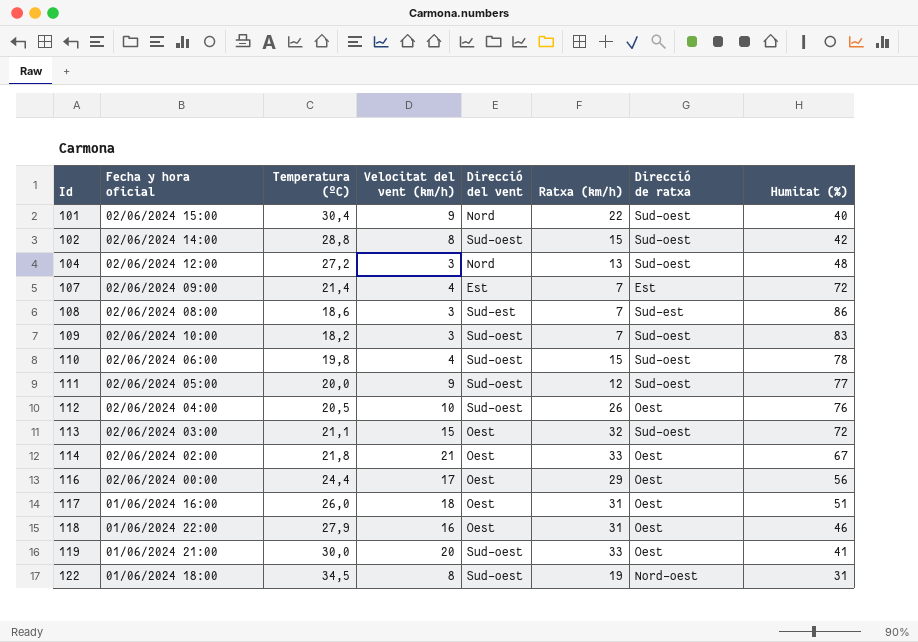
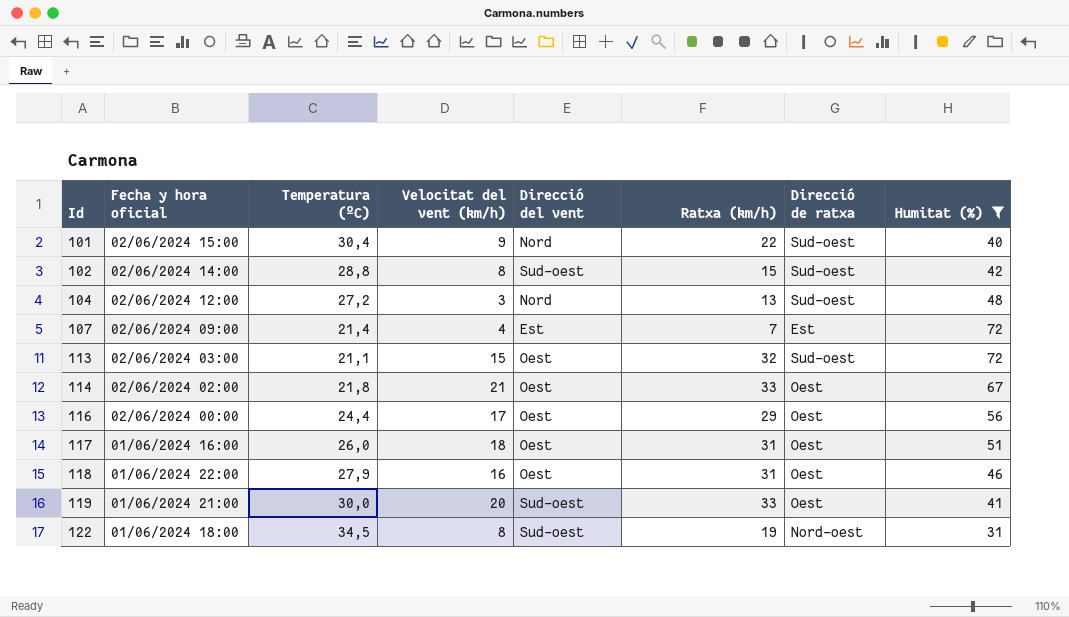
filter: none -> Humitat (%) <= 72

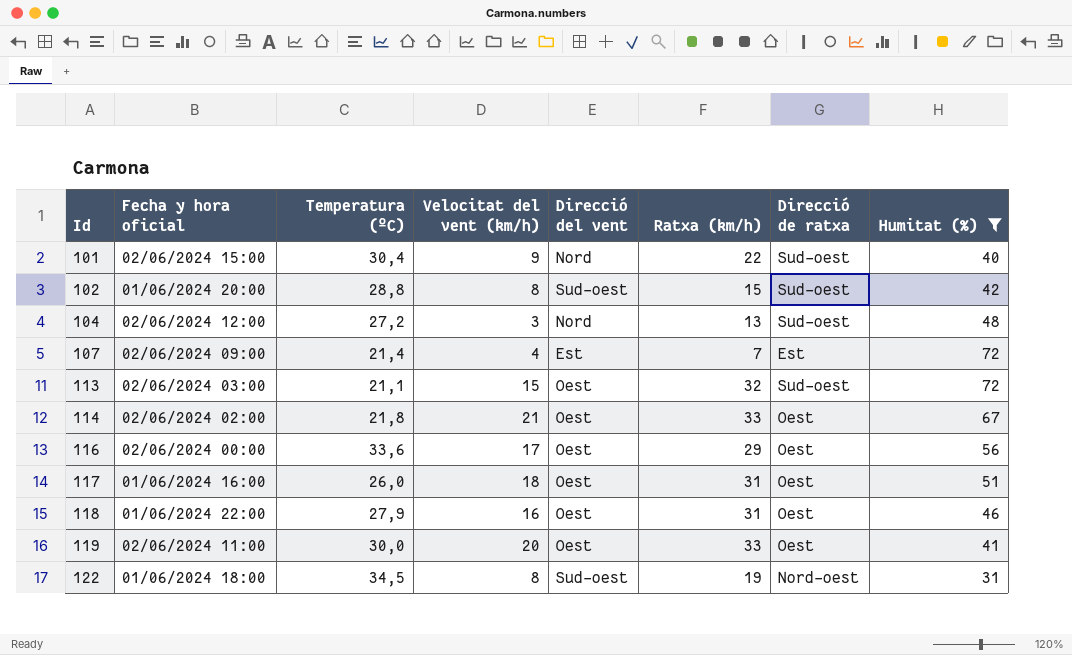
102 | Fecha y hora oficial: 02/06/2024 14:00 -> 01/06/2024 20:00
116 | Temperatura (ºC): 24,4 -> 33,6
119 | Fecha y hora oficial: 01/06/2024 21:00 -> 02/06/2024 11:00
119 | Direcció del vent: Sud-oest -> Oest

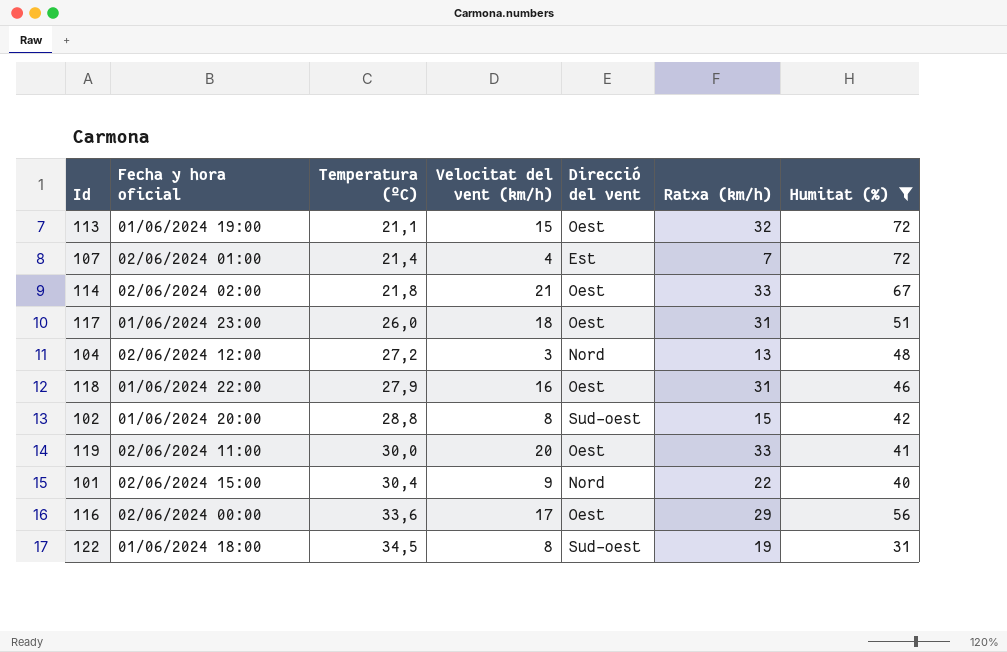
row order: Id ascending -> Temperatura (ºC) ascending
column Direcció de ratxa | position: 7 -> none
113 | Fecha y hora oficial: 02/06/2024 03:00 -> 01/06/2024 19:00
107 | Fecha y hora oficial: 02/06/2024 09:00 -> 02/06/2024 01:00
117 | Fecha y hora oficial: 01/06/2024 16:00 -> 01/06/2024 23:00

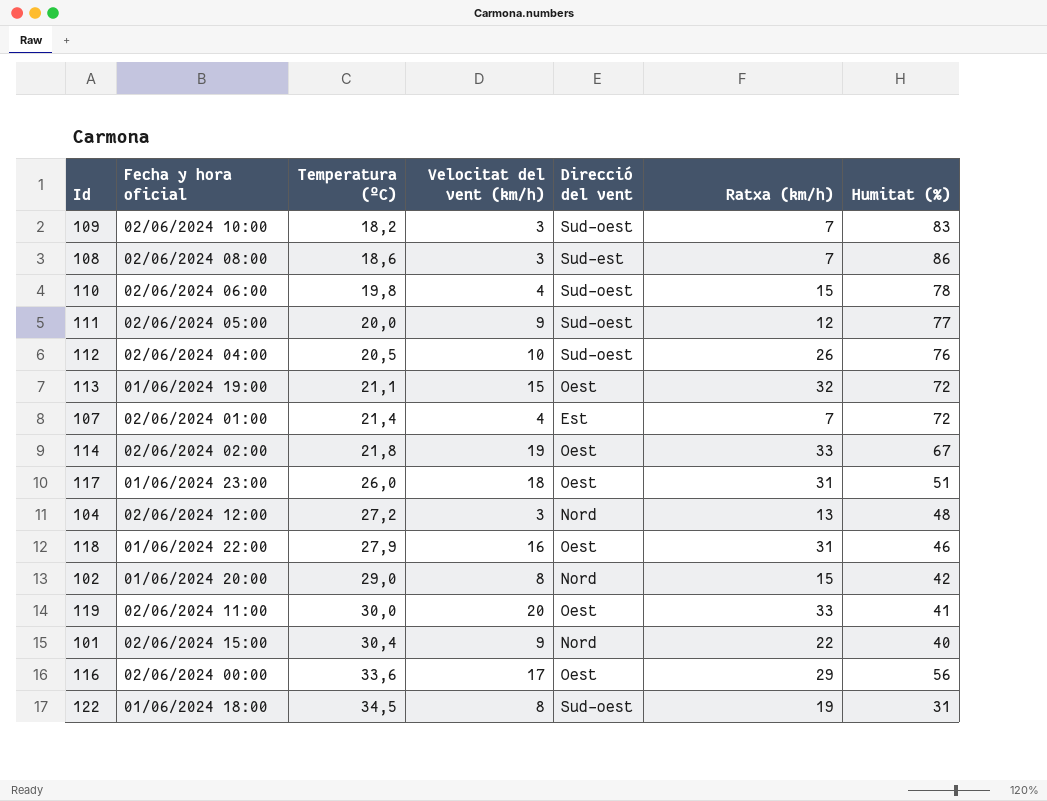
filter: Humitat (%) <= 72 -> none
114 | Velocitat del vent (km/h): 21 -> 19
102 | Temperatura (ºC): 28,8 -> 29,0
102 | Direcció del vent: Sud-oest -> Nord

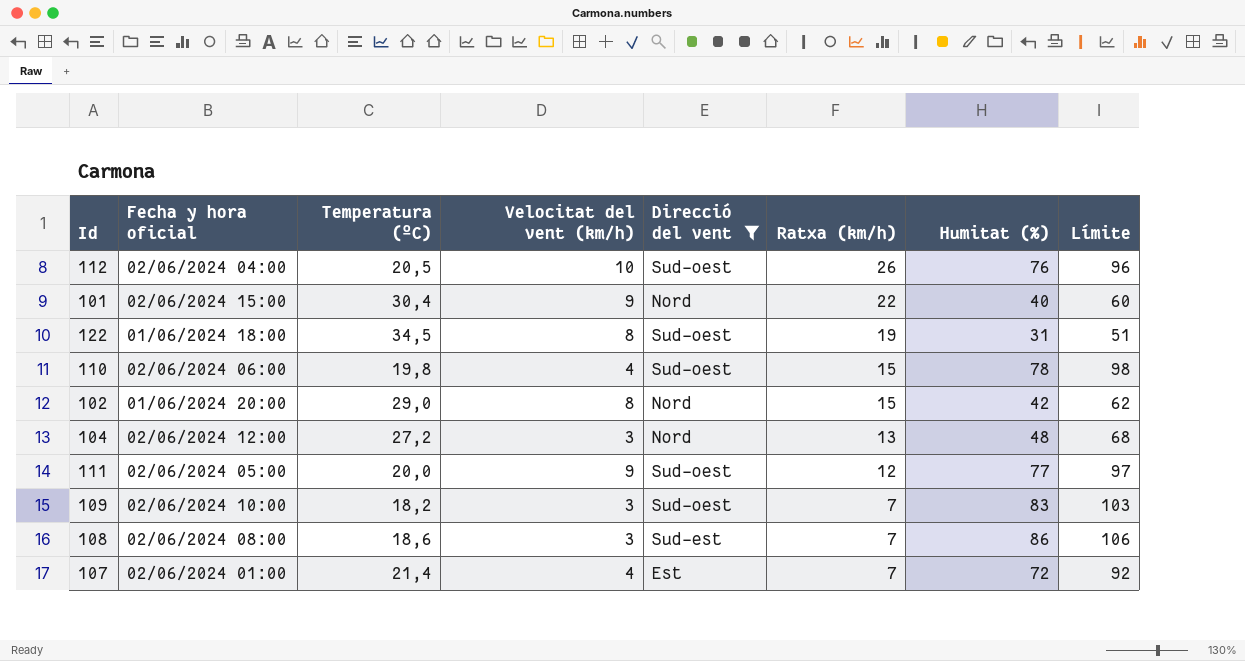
filter: none -> Direcció del vent != Oest
row order: Temperatura (ºC) ascending -> Ratxa (km/h) descending
column Límite | formula: none -> [Humitat (%)] + 20

